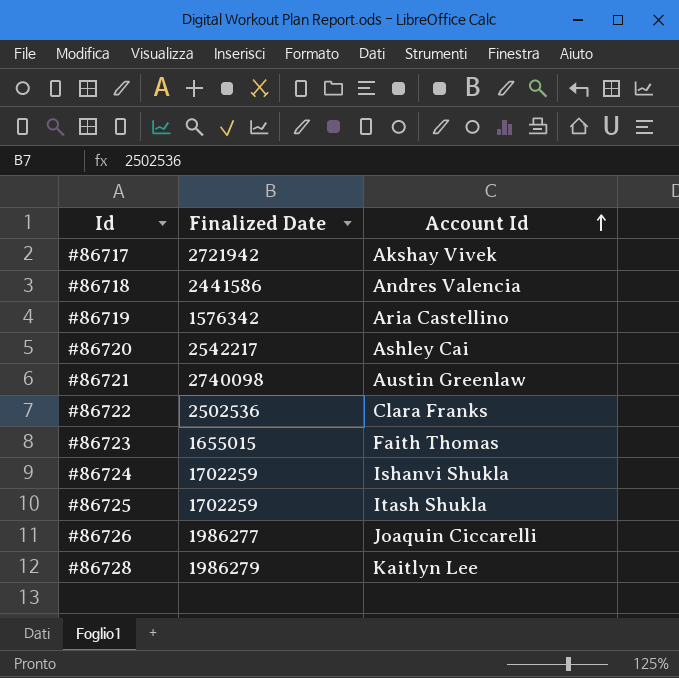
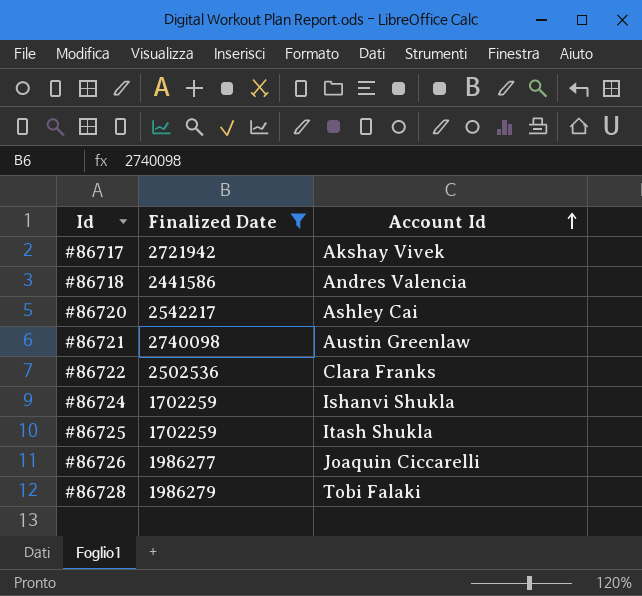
filter: none -> Finalized Date >= 1702259
#86728 | Account Id: Kaitlyn Lee -> Tobi Falaki

